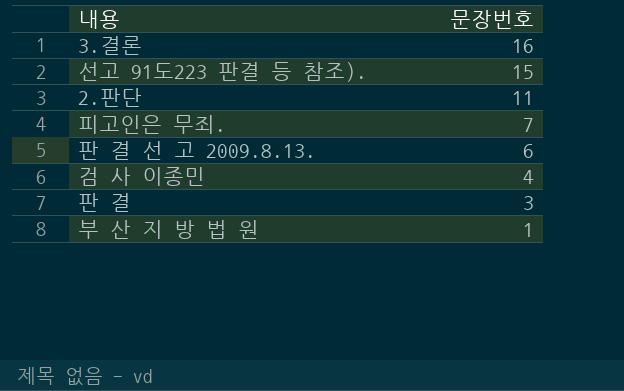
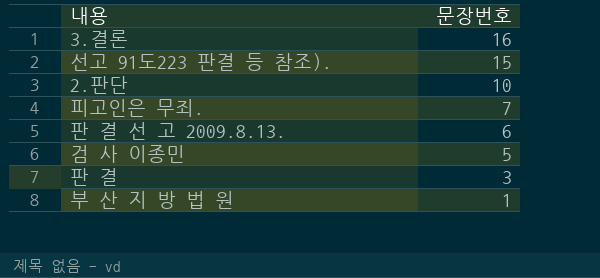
2.판단 | 문장번호: 11 -> 10
검 사 이종민 | 문장번호: 4 -> 5

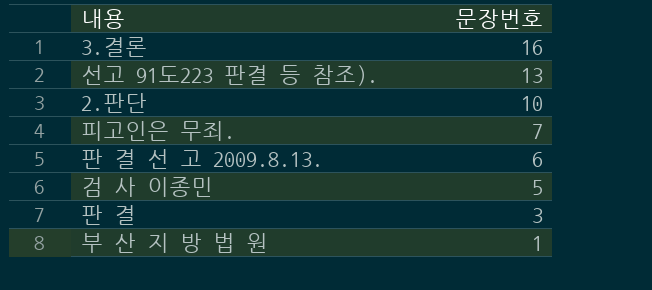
선고 91도223 판결 등 참조). | 문장번호: 15 -> 13

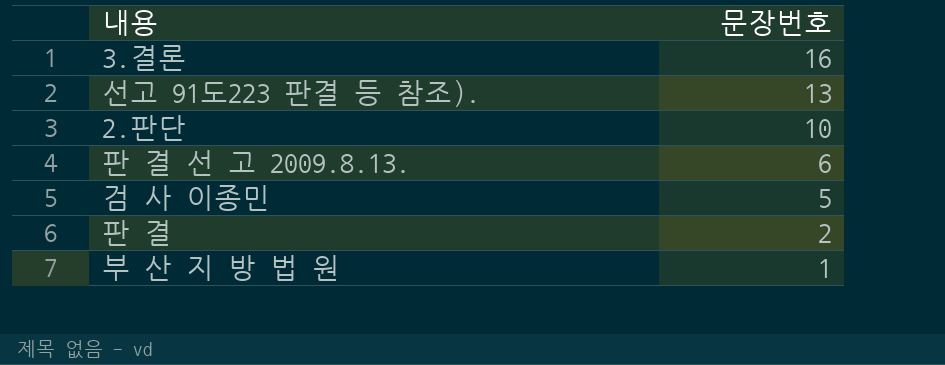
row 피고인은 무죄.: 7 -> none
판 결 | 문장번호: 3 -> 2

